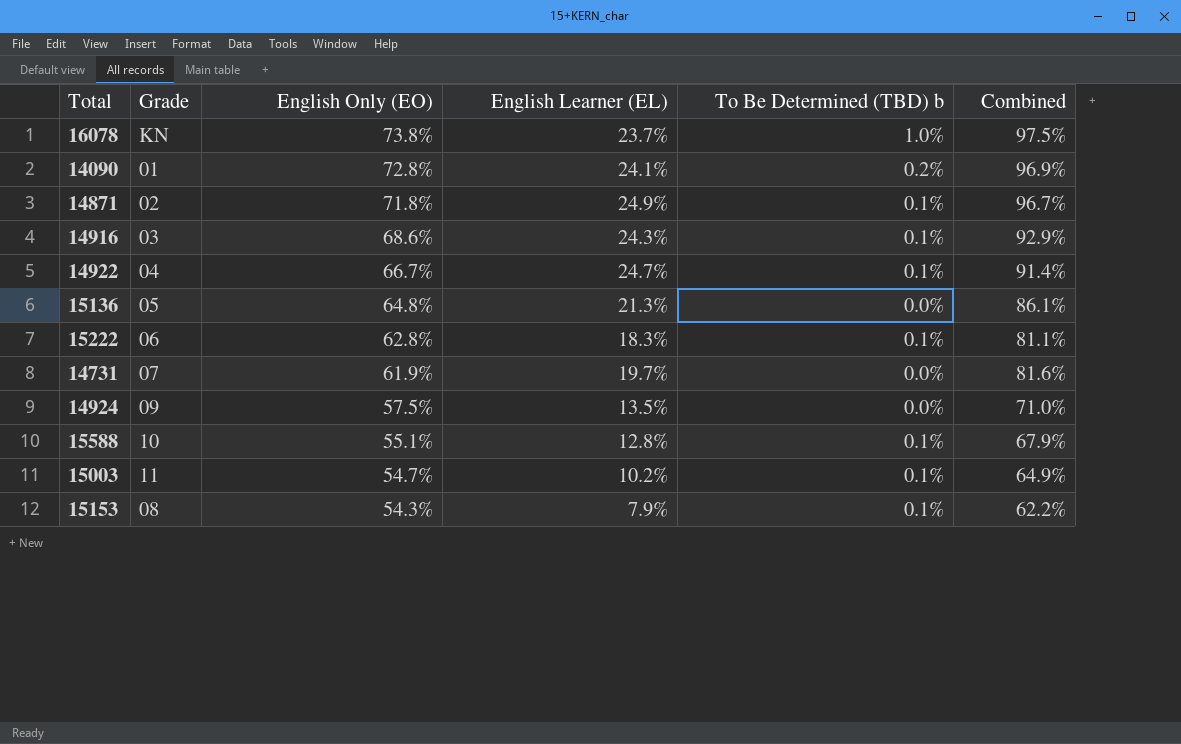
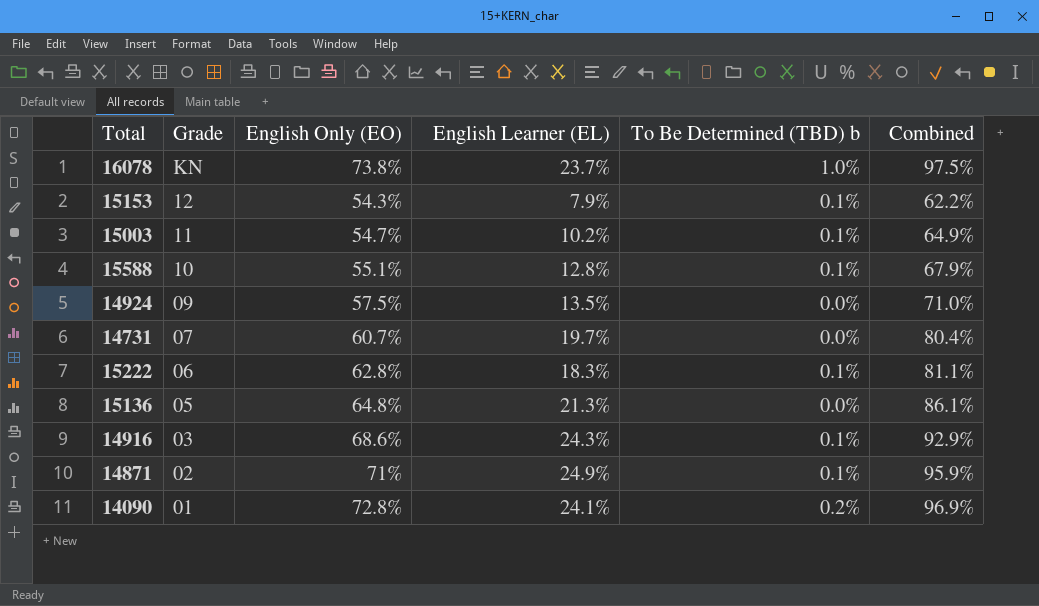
row order: English Only (EO) descending -> Grade descending
row 14922: 04 | 66.7% | 24.7% | 0.1% | 91.4% -> none
15153 | Grade: 08 -> 12
14731 | English Only (EO): 61.9% -> 60.7%
14731 | Combined: 81.6% -> 80.4%
14871 | English Only (EO): 71.8% -> 71%
14871 | Combined: 96.7% -> 95.9%

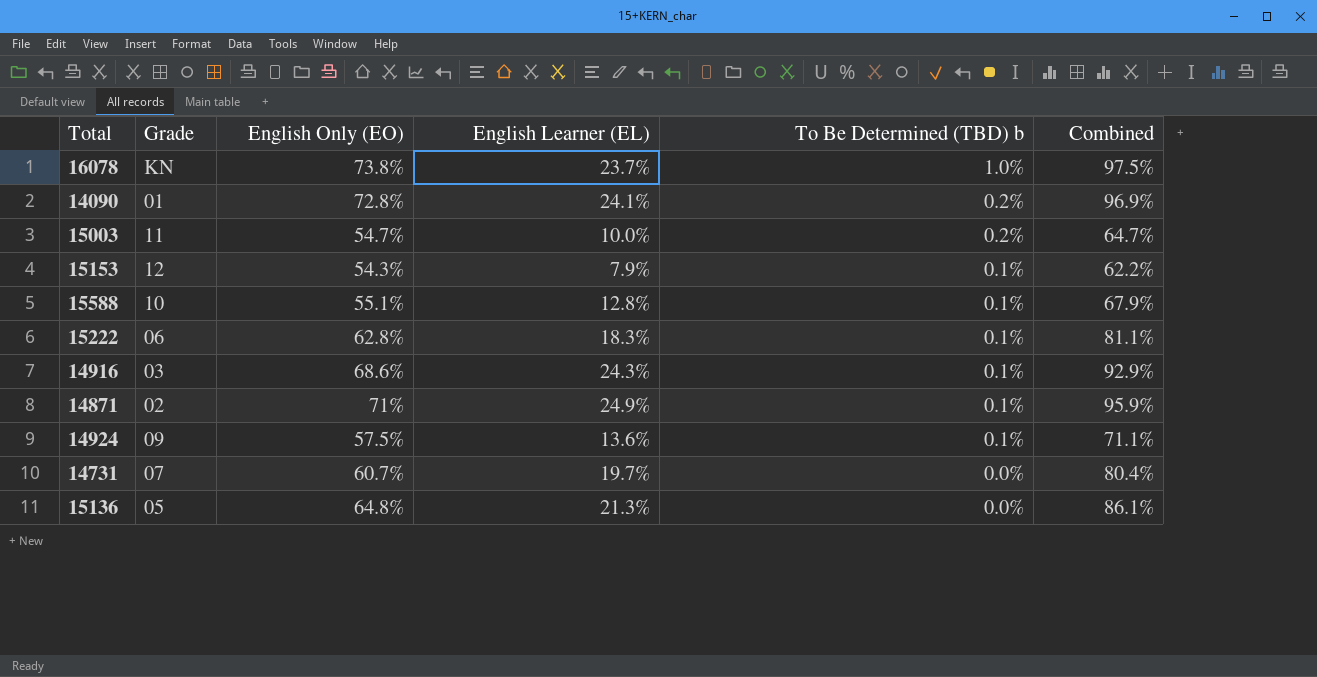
row order: Grade descending -> To Be Determined (TBD) b descending
15003 | English Learner (EL): 10.2% -> 10.0%
15003 | To Be Determined (TBD) b: 0.1% -> 0.2%
15003 | Combined: 64.9% -> 64.7%
14924 | English Learner (EL): 13.5% -> 13.6%
14924 | To Be Determined (TBD) b: 0.0% -> 0.1%
14924 | Combined: 71.0% -> 71.1%

